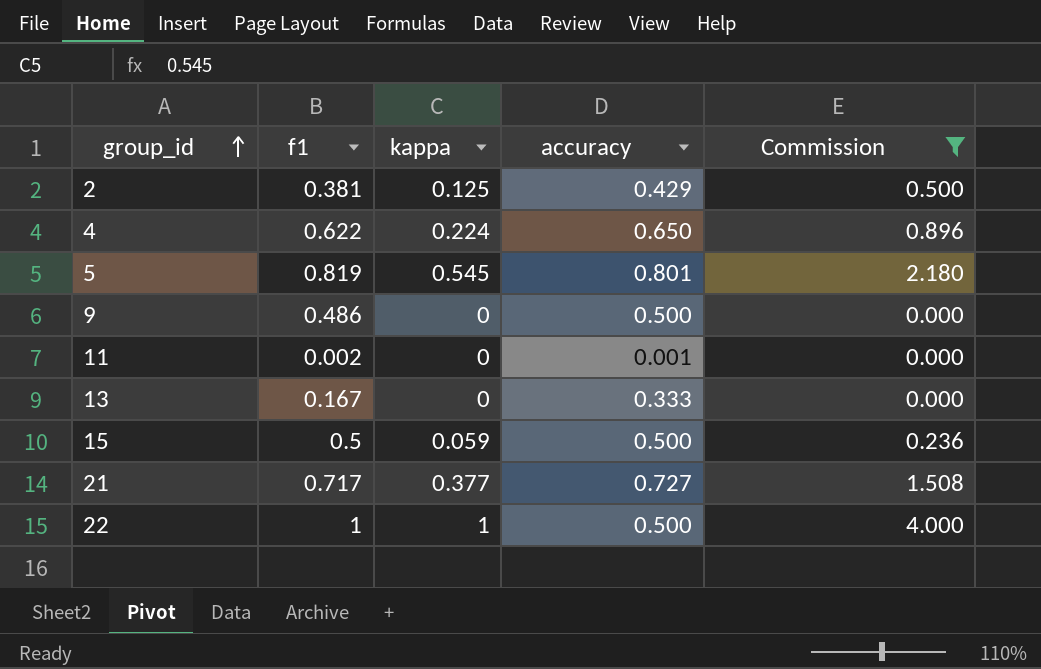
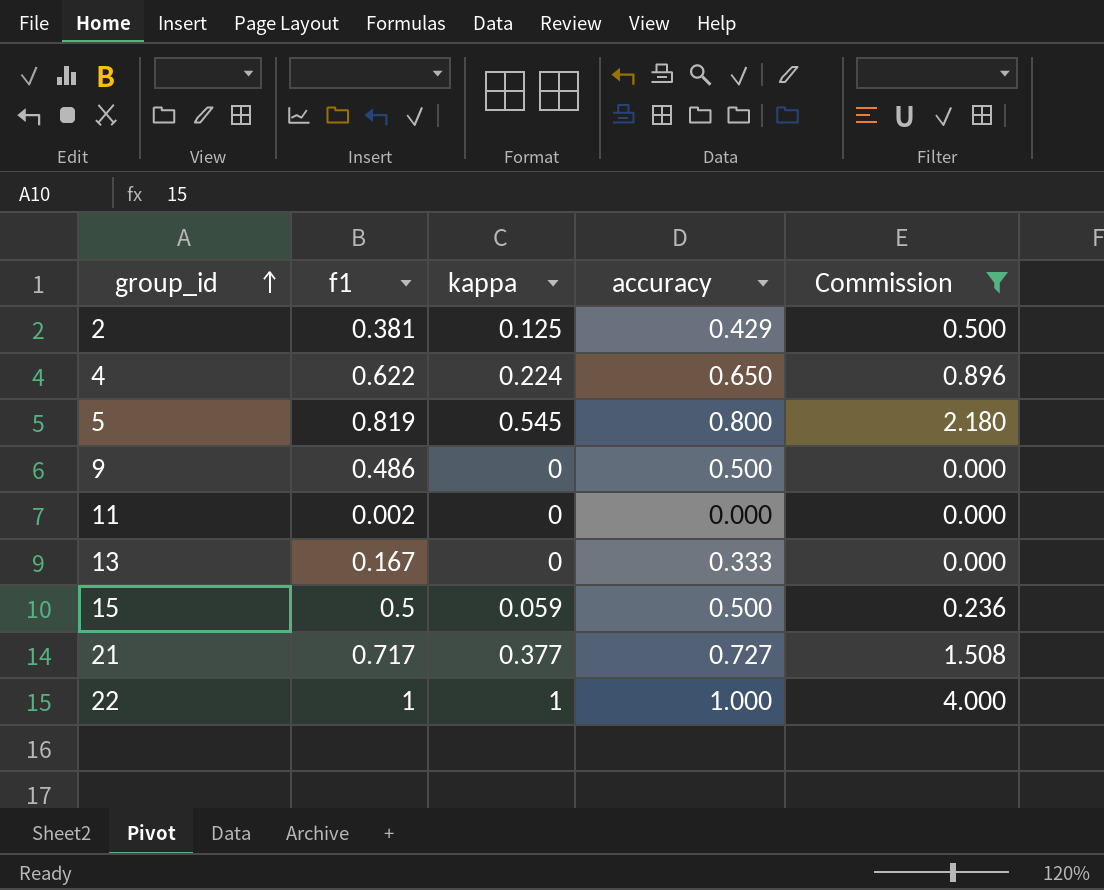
5 | accuracy: 0.801 -> 0.800
11 | accuracy: 0.001 -> 0.000
22 | accuracy: 0.500 -> 1.000

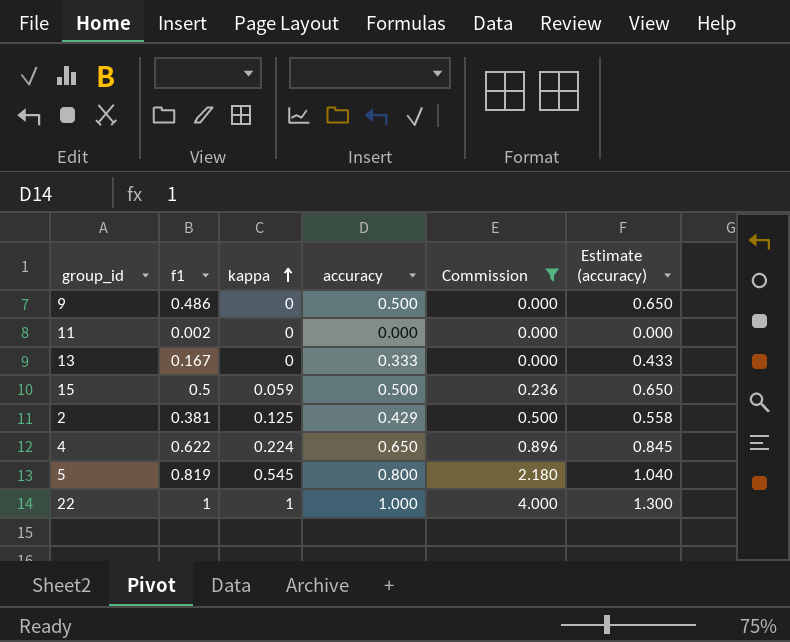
row order: group_id ascending -> kappa ascending
column Estimate (accuracy) | formula: none -> [accuracy] * 1.3
row 21: 0.717 | 0.377 | 0.727 | 1.508 -> none

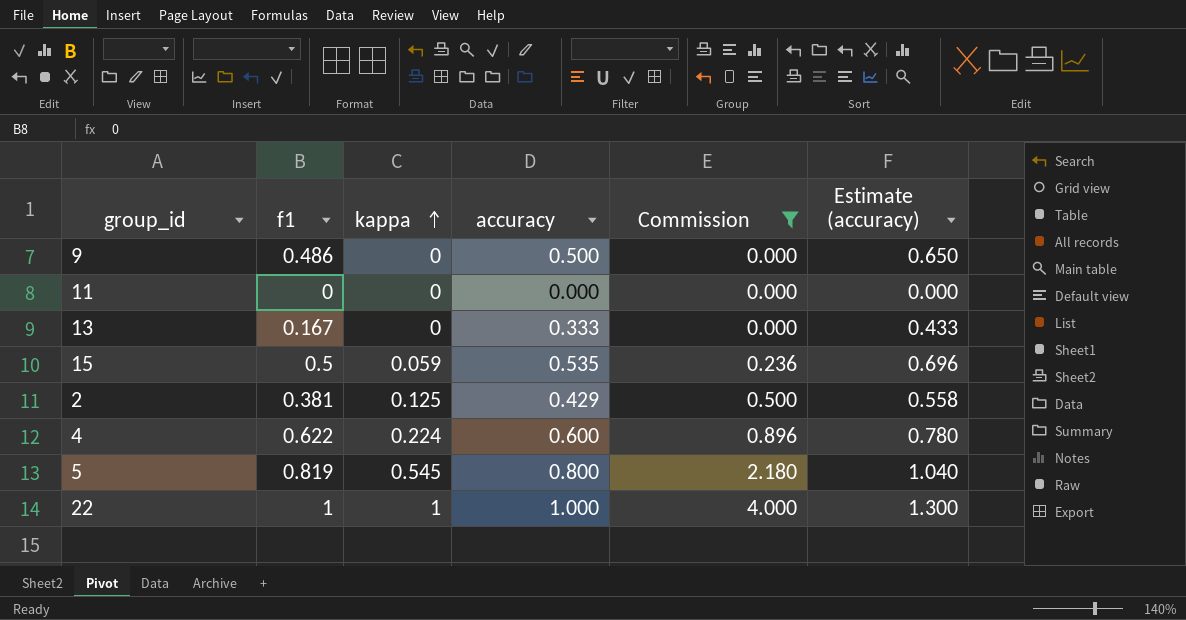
11 | f1: 0.002 -> 0
15 | accuracy: 0.500 -> 0.535
15 | Estimate (accuracy): 0.650 -> 0.696
4 | accuracy: 0.650 -> 0.600
4 | Estimate (accuracy): 0.845 -> 0.780

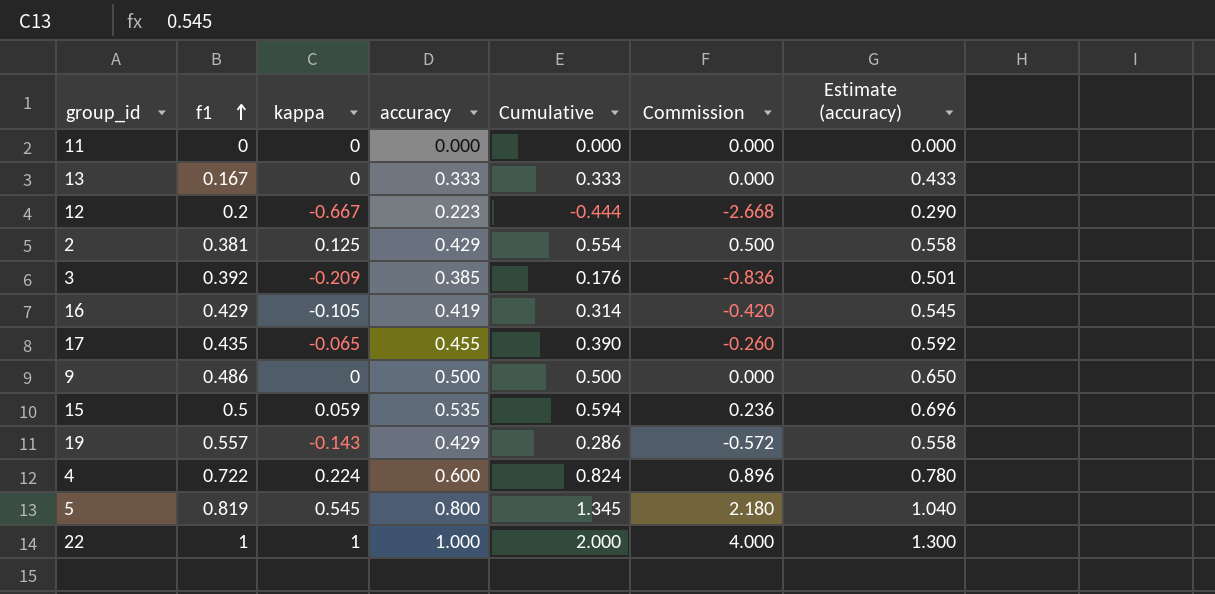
filter: Commission >= 0.000 -> none
row order: kappa ascending -> f1 ascending
column Cumulative | formula: none -> [kappa] + [accuracy]
4 | f1: 0.622 -> 0.722

